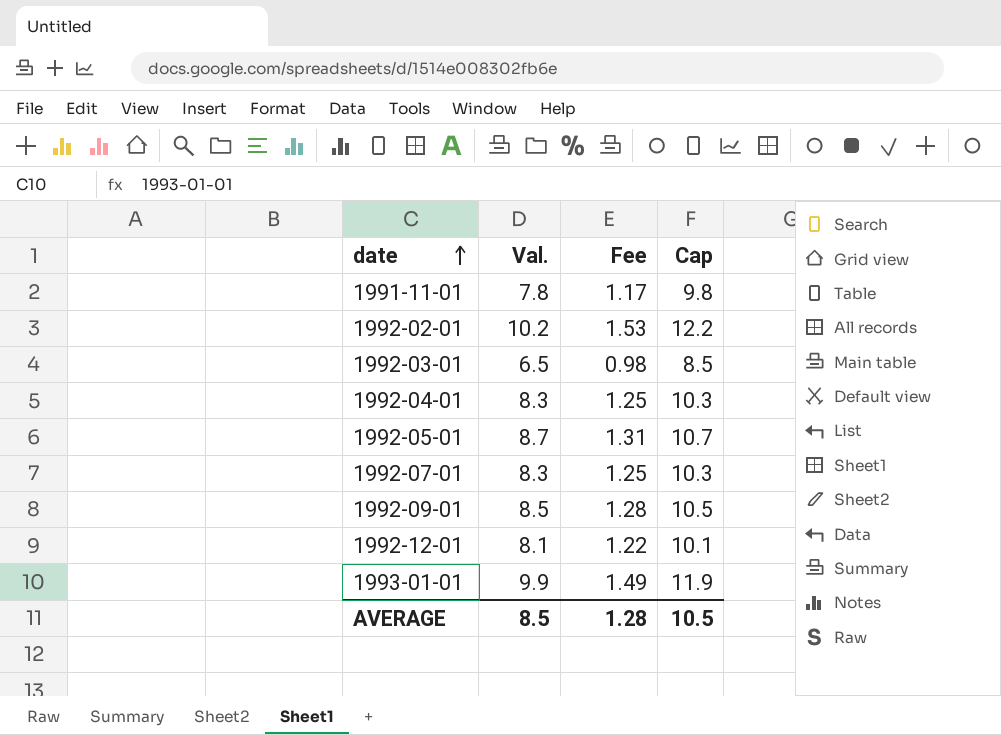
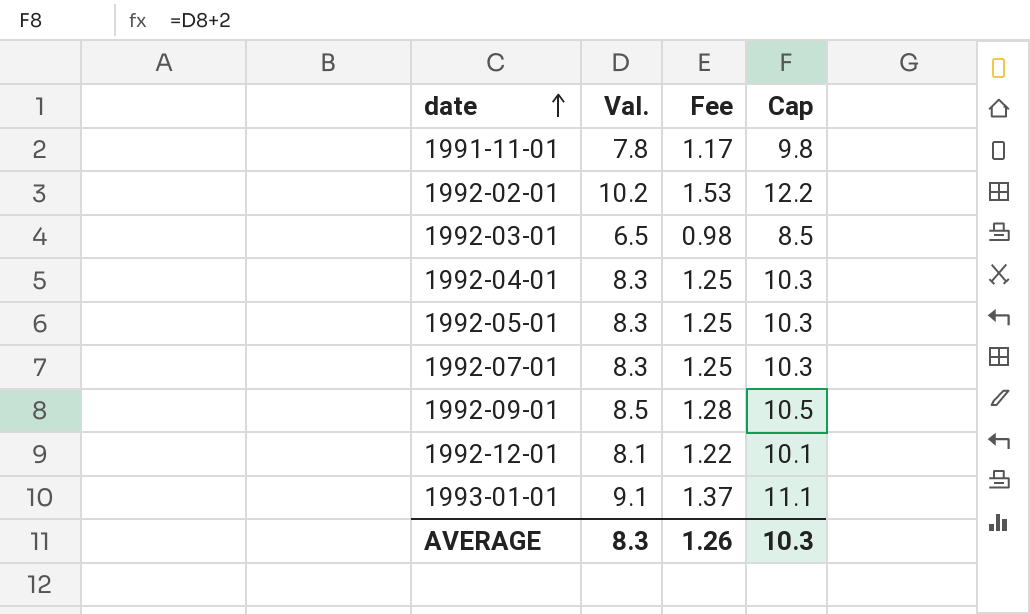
1992-05-01 | Val.: 8.7 -> 8.3
1992-05-01 | Fee: 1.31 -> 1.25
1992-05-01 | Cap: 10.7 -> 10.3
1993-01-01 | Val.: 9.9 -> 9.1
1993-01-01 | Fee: 1.49 -> 1.37
1993-01-01 | Cap: 11.9 -> 11.1
AVERAGE | Val.: 8.5 -> 8.3
AVERAGE | Fee: 1.28 -> 1.26
AVERAGE | Cap: 10.5 -> 10.3

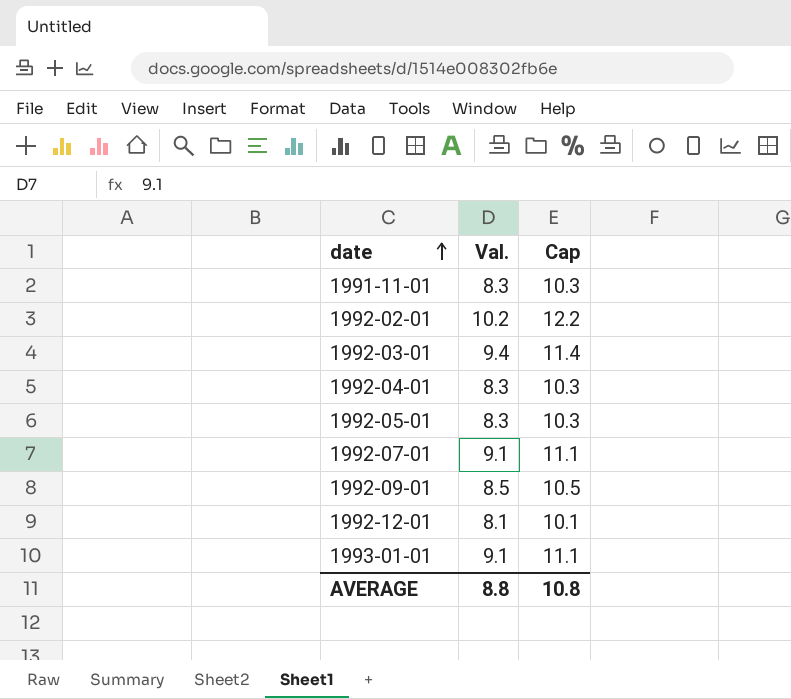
column Fee | formula: [Val.] * 0.15 -> none
1991-11-01 | Val.: 7.8 -> 8.3
1991-11-01 | Cap: 9.8 -> 10.3
1992-03-01 | Val.: 6.5 -> 9.4
1992-03-01 | Cap: 8.5 -> 11.4
1992-07-01 | Val.: 8.3 -> 9.1
1992-07-01 | Cap: 10.3 -> 11.1
AVERAGE | Val.: 8.3 -> 8.8
AVERAGE | Cap: 10.3 -> 10.8

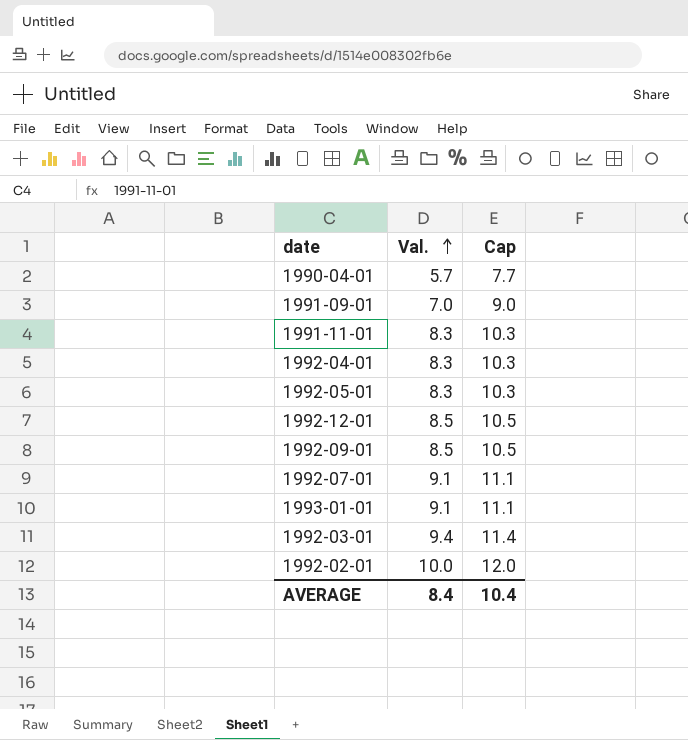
row order: date ascending -> Val. ascending
row 1990-04-01: none -> 5.7 | 7.7
row 1991-09-01: none -> 7.0 | 9.0
1992-12-01 | Val.: 8.1 -> 8.5
1992-12-01 | Cap: 10.1 -> 10.5
1992-02-01 | Val.: 10.2 -> 10.0
1992-02-01 | Cap: 12.2 -> 12.0
AVERAGE | Val.: 8.8 -> 8.4
AVERAGE | Cap: 10.8 -> 10.4

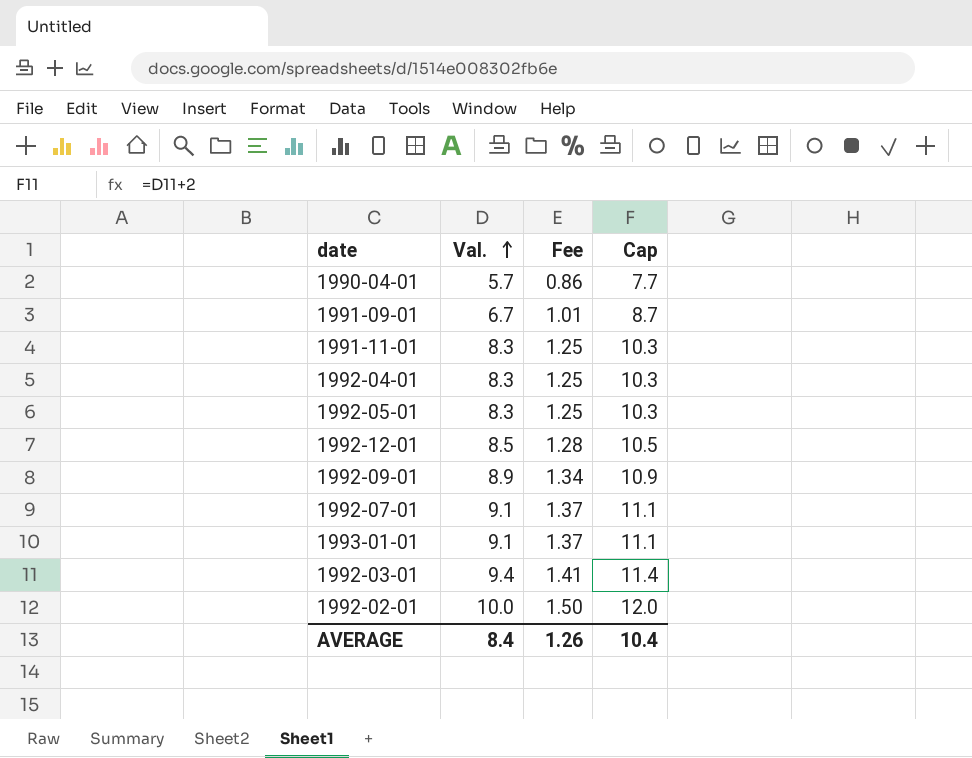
column Fee | formula: none -> [Val.] * 0.15
1991-09-01 | Val.: 7.0 -> 6.7
1991-09-01 | Cap: 9.0 -> 8.7
1992-09-01 | Val.: 8.5 -> 8.9
1992-09-01 | Cap: 10.5 -> 10.9

